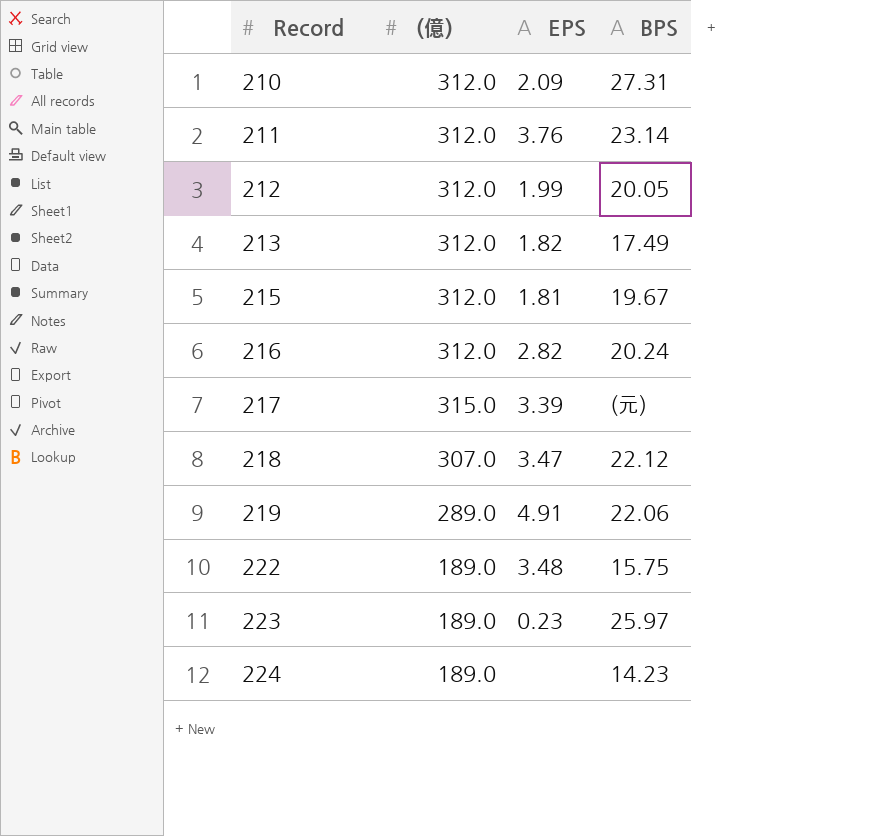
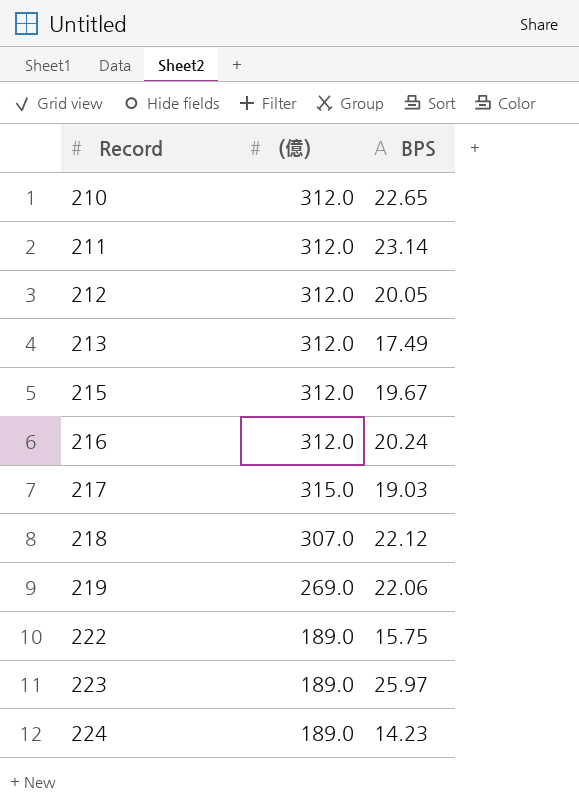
column EPS | position: 3 -> none
210 | BPS: 27.31 -> 22.65
217 | BPS: (元) -> 19.03
219 | (億): 289.0 -> 269.0

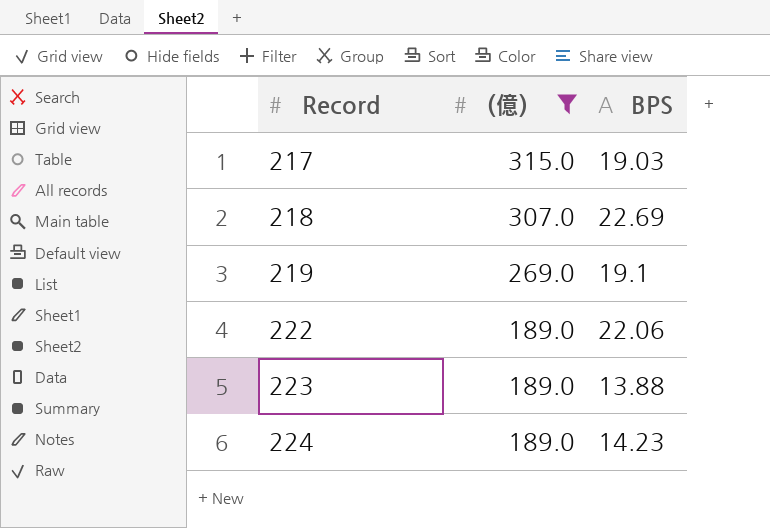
filter: none -> (億) != 312.0
218 | BPS: 22.12 -> 22.69
219 | BPS: 22.06 -> 19.1
222 | BPS: 15.75 -> 22.06
223 | BPS: 25.97 -> 13.88

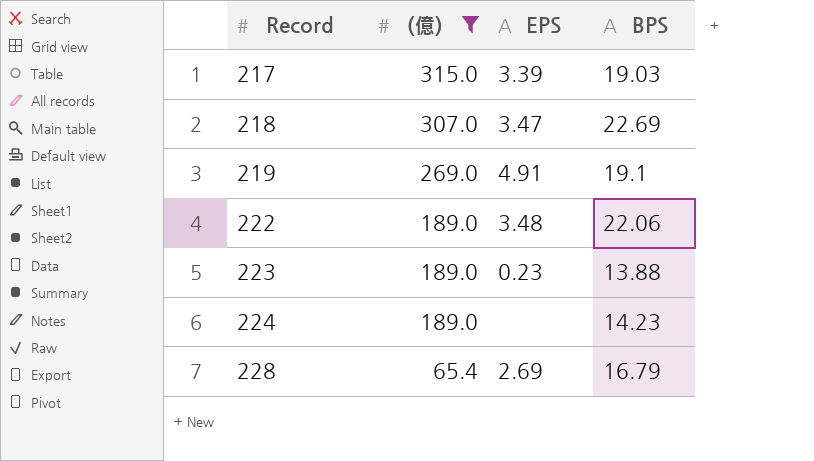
column EPS | position: none -> 3
row 228: none -> 65.4 | 2.69 | 16.79

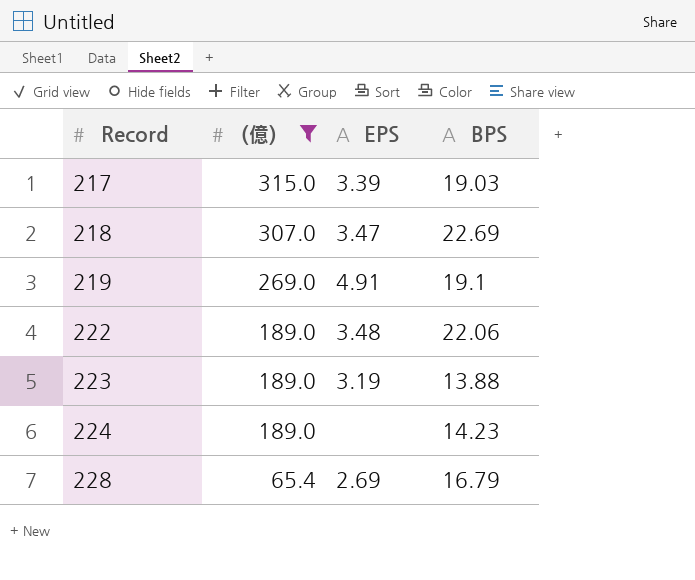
223 | EPS: 0.23 -> 3.19

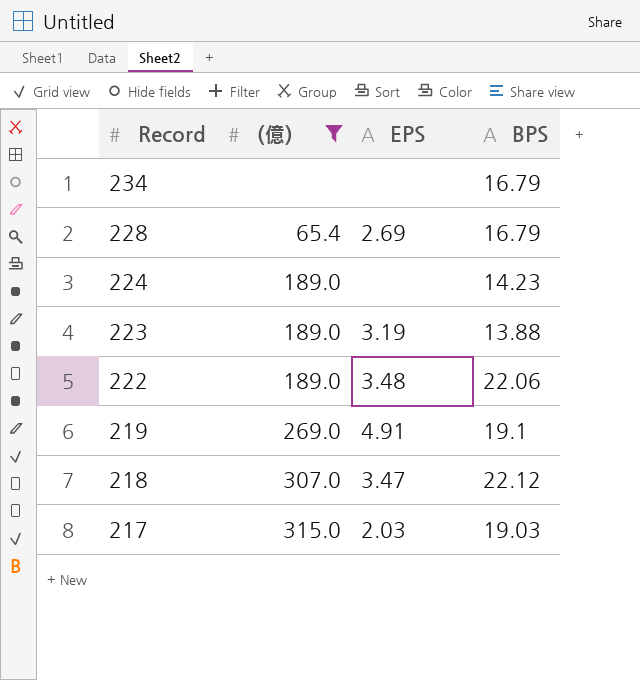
row order: Record ascending -> Record descending
row 234: none -> none | none | 16.79
218 | BPS: 22.69 -> 22.12
217 | EPS: 3.39 -> 2.03

